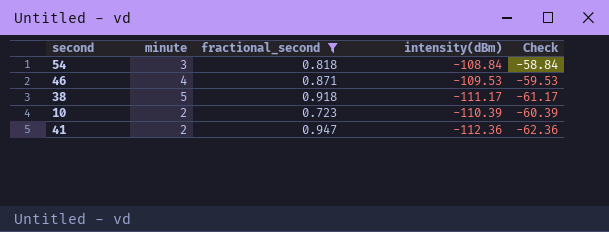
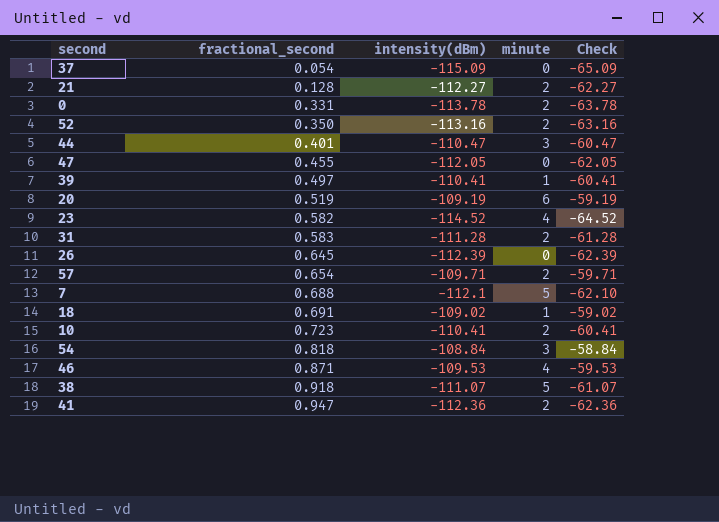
filter: fractional_second >= 0.723 -> none
row order: none -> fractional_second ascending
column minute | position: 2 -> 4
10 | intensity(dBm): -110.39 -> -110.41
10 | Check: -60.39 -> -60.41
38 | intensity(dBm): -111.17 -> -111.07
38 | Check: -61.17 -> -61.07

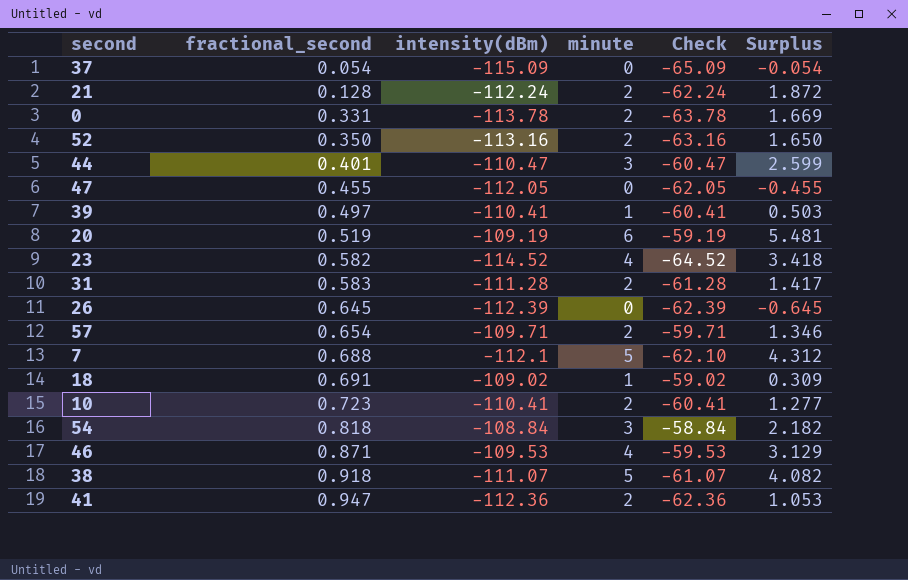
column Surplus | formula: none -> [minute] - [fractional_second]
21 | intensity(dBm): -112.27 -> -112.24
21 | Check: -62.27 -> -62.24

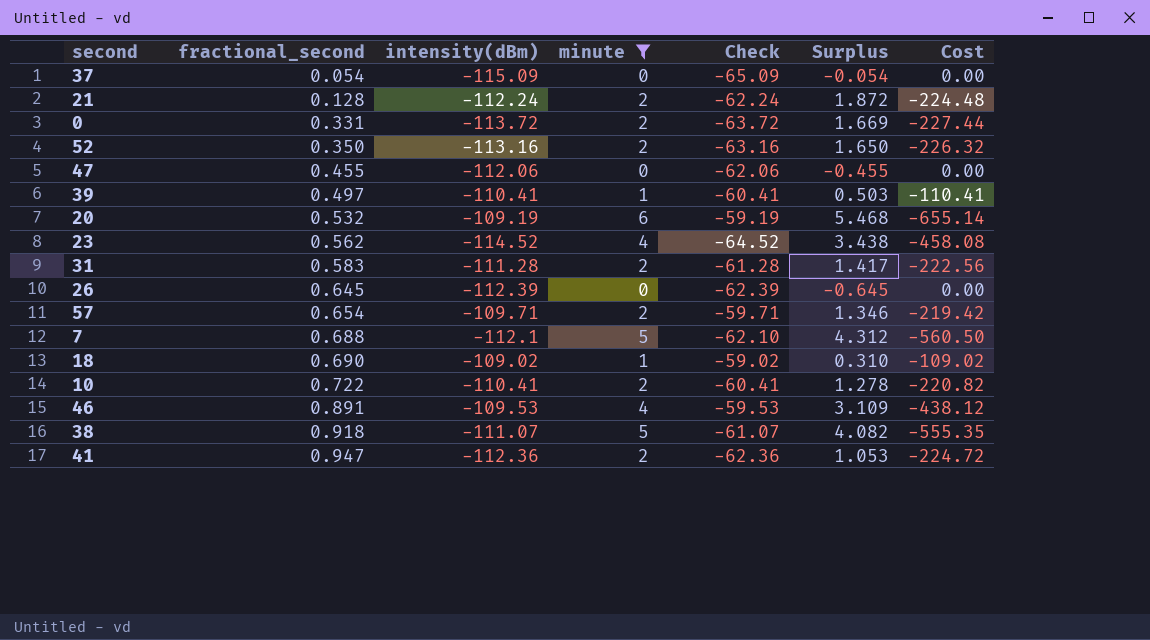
filter: none -> minute != 3
column Cost | formula: none -> [intensity(dBm)] * [minute]
0 | intensity(dBm): -113.78 -> -113.72
0 | Check: -63.78 -> -63.72
47 | intensity(dBm): -112.05 -> -112.06
47 | Check: -62.05 -> -62.06
20 | fractional_second: 0.519 -> 0.532
20 | Surplus: 5.481 -> 5.468
23 | fractional_second: 0.582 -> 0.562
23 | Surplus: 3.418 -> 3.438
18 | fractional_second: 0.691 -> 0.690
18 | Surplus: 0.309 -> 0.310
10 | fractional_second: 0.723 -> 0.722
10 | Surplus: 1.277 -> 1.278
46 | fractional_second: 0.871 -> 0.891
46 | Surplus: 3.129 -> 3.109

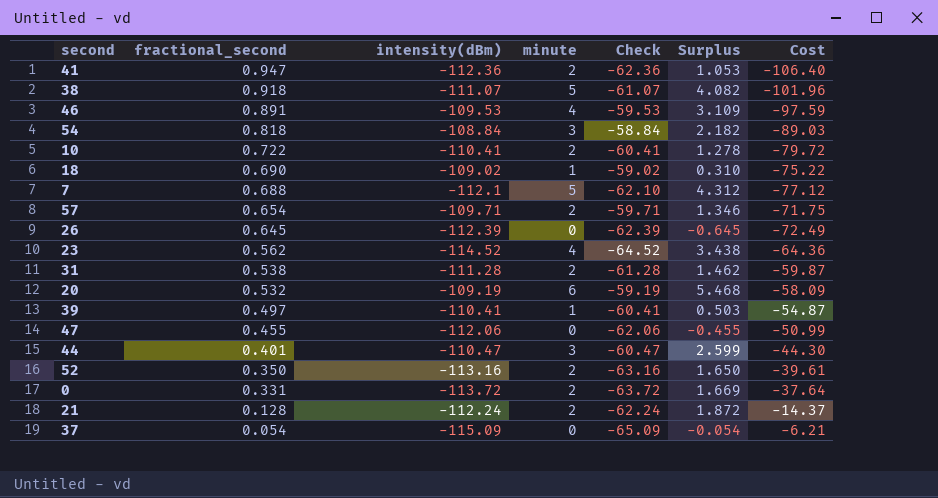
filter: minute != 3 -> none
row order: fractional_second ascending -> fractional_second descending
column Cost | formula: [intensity(dBm)] * [minute] -> [fractional_second] * [intensity(dBm)]
31 | fractional_second: 0.583 -> 0.538
31 | Surplus: 1.417 -> 1.462

